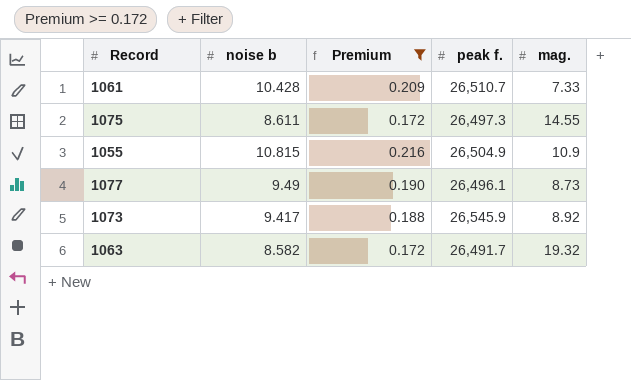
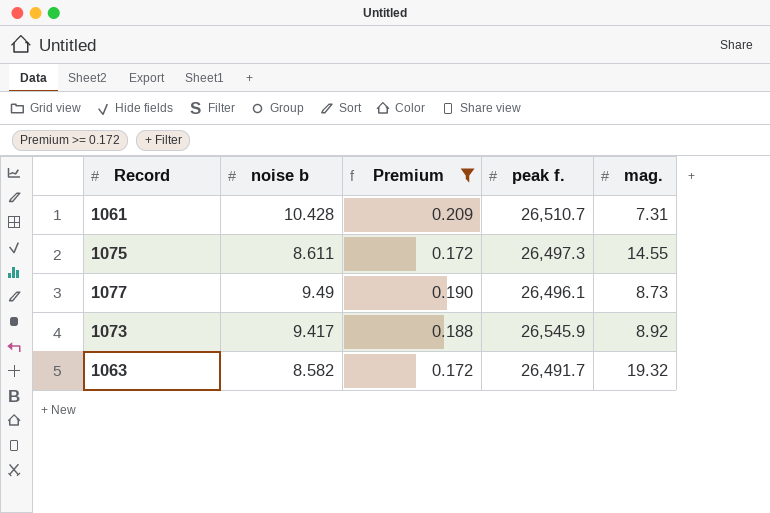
row 1055: 10.815 | 0.216 | 26,504.9 | 10.9 -> none
1061 | mag.: 7.33 -> 7.31

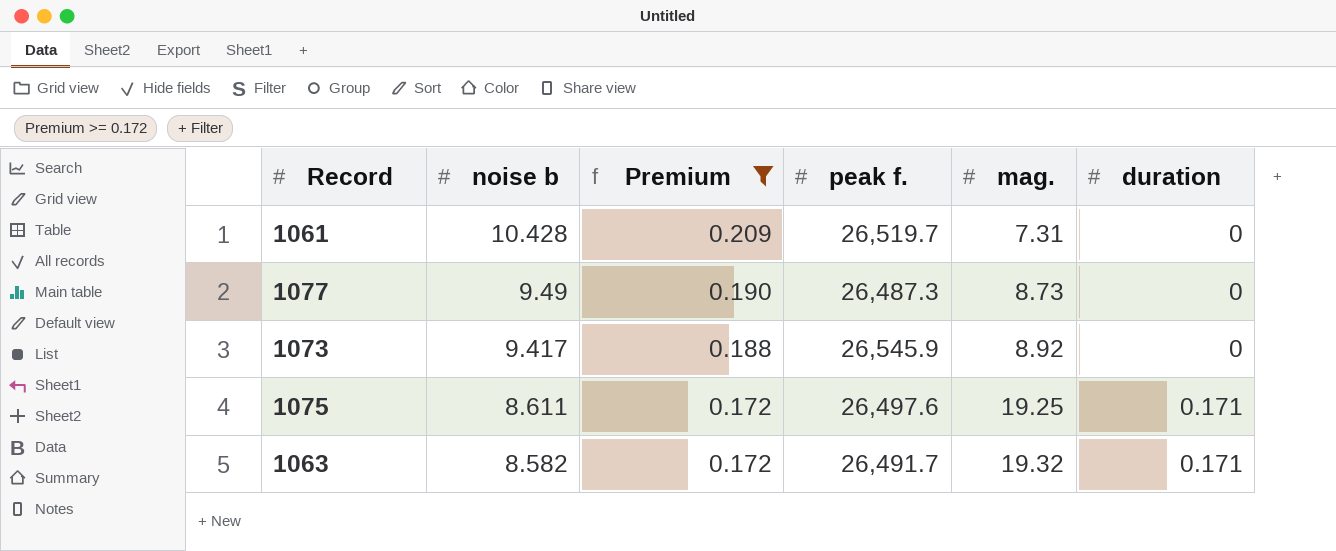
row order: none -> noise b descending
column duration | position: none -> 6
1061 | peak f.: 26,510.7 -> 26,519.7
1077 | peak f.: 26,496.1 -> 26,487.3
1075 | peak f.: 26,497.3 -> 26,497.6
1075 | mag.: 14.55 -> 19.25

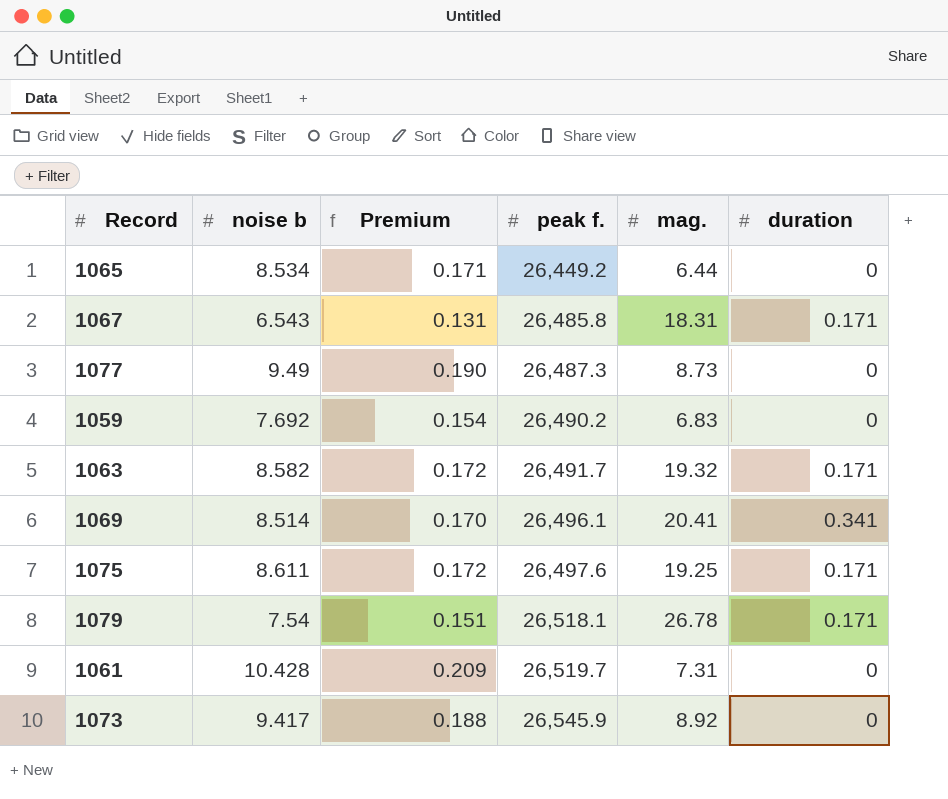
filter: Premium >= 0.172 -> none
row order: noise b descending -> peak f. ascending

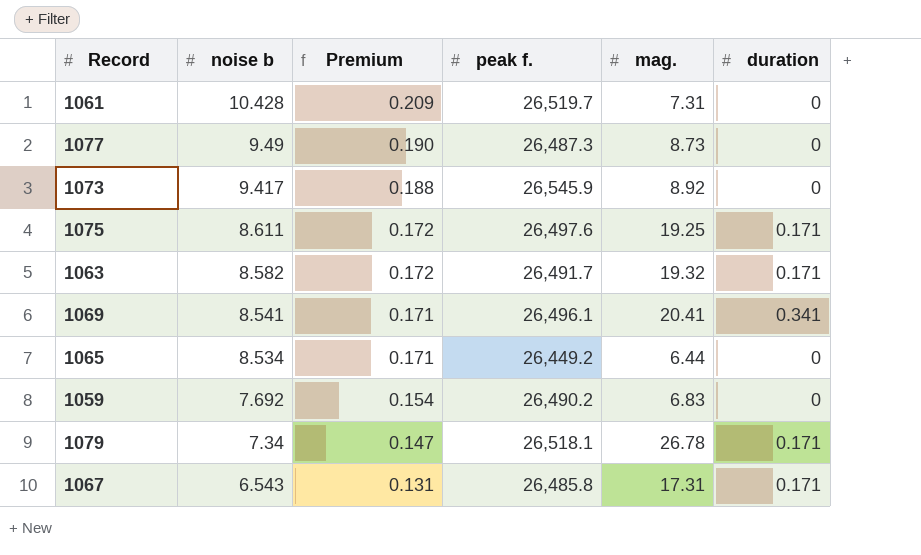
row order: peak f. ascending -> noise b descending
1069 | noise b: 8.514 -> 8.541
1069 | Premium: 0.170 -> 0.171
1079 | noise b: 7.54 -> 7.34
1079 | Premium: 0.151 -> 0.147
1067 | mag.: 18.31 -> 17.31

